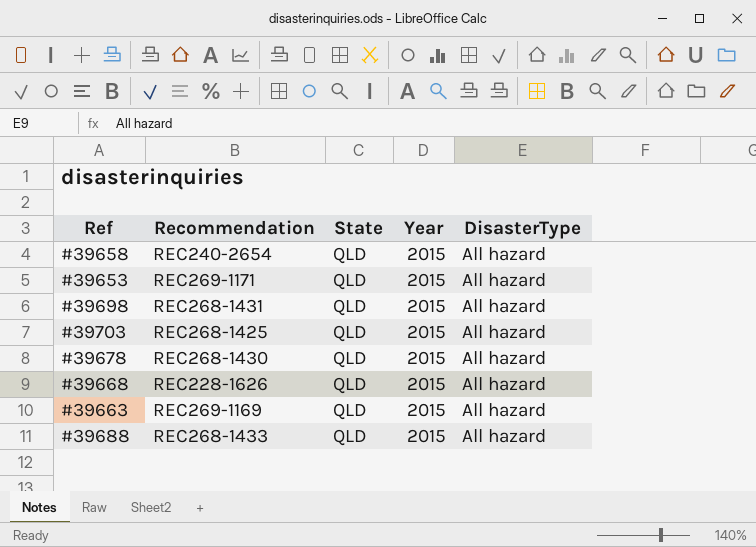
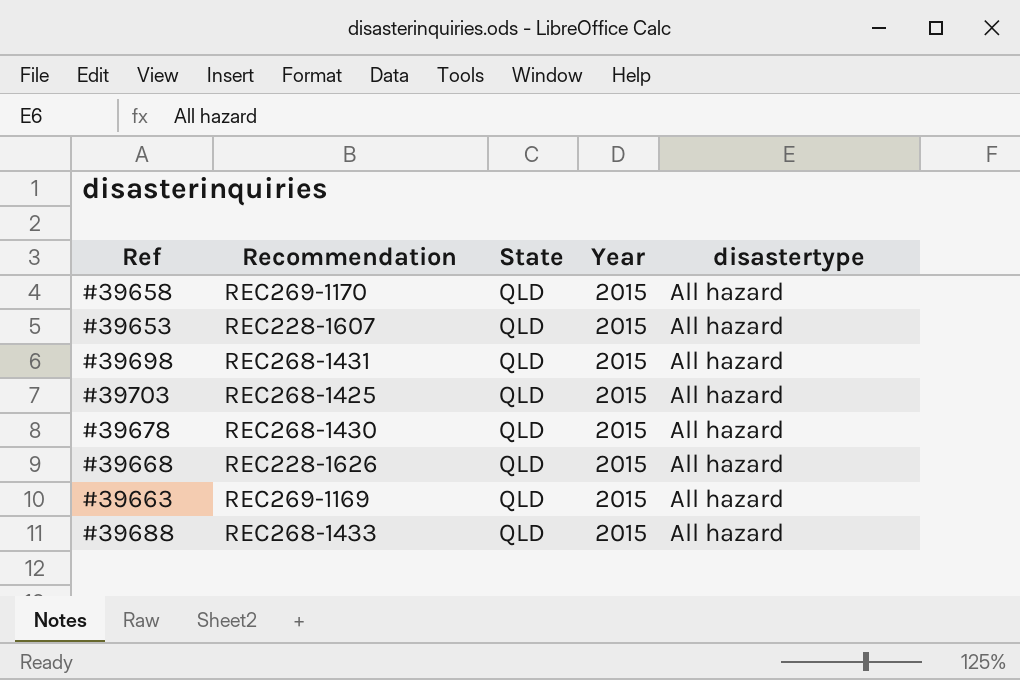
column name: DisasterType -> disastertype
#39658 | Recommendation: REC240-2654 -> REC269-1170
#39653 | Recommendation: REC269-1171 -> REC228-1607

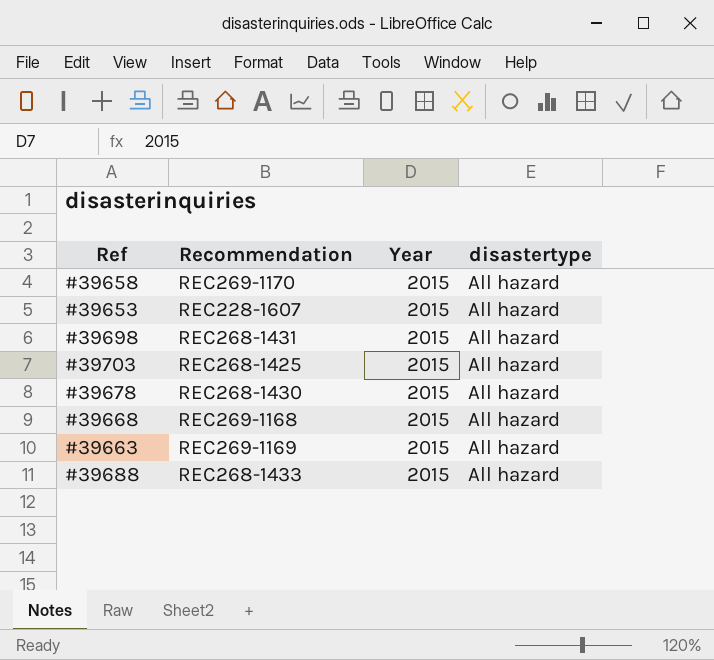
column State | position: 3 -> none
#39668 | Recommendation: REC228-1626 -> REC269-1168

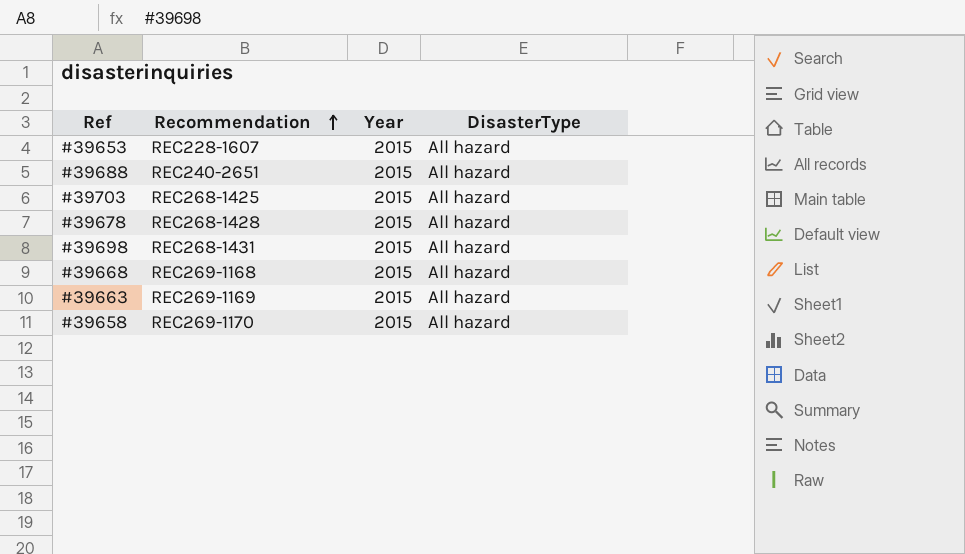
row order: none -> Recommendation ascending
column name: disastertype -> DisasterType
#39688 | Recommendation: REC268-1433 -> REC240-2651
#39678 | Recommendation: REC268-1430 -> REC268-1428

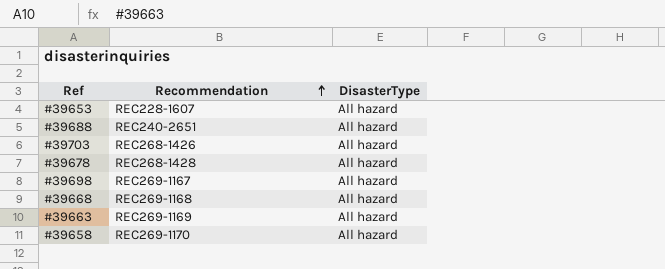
column Year | position: 3 -> none
#39703 | Recommendation: REC268-1425 -> REC268-1426
#39698 | Recommendation: REC268-1431 -> REC269-1167

